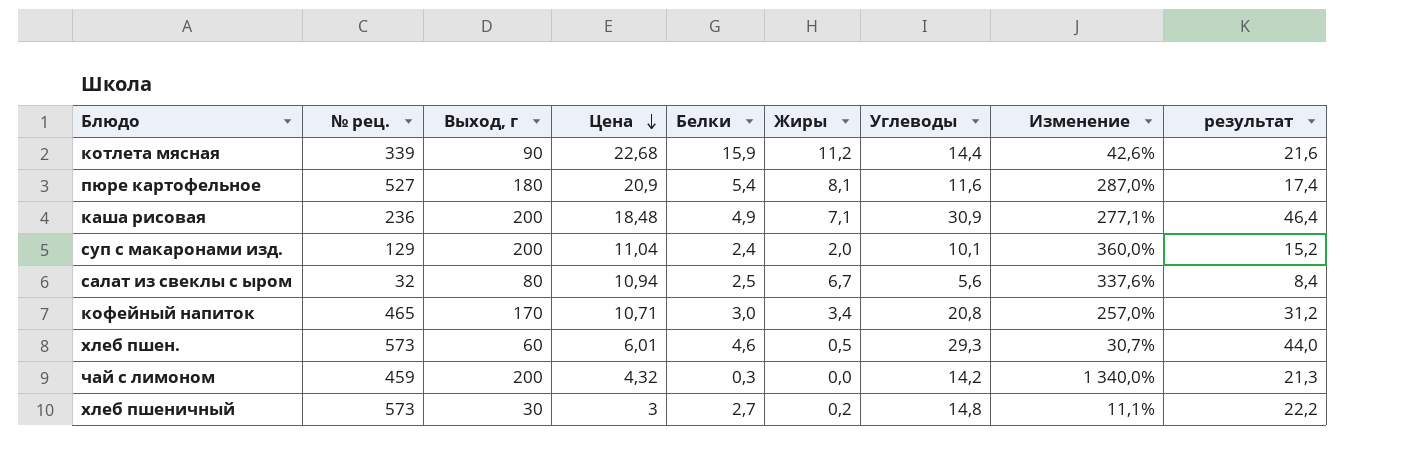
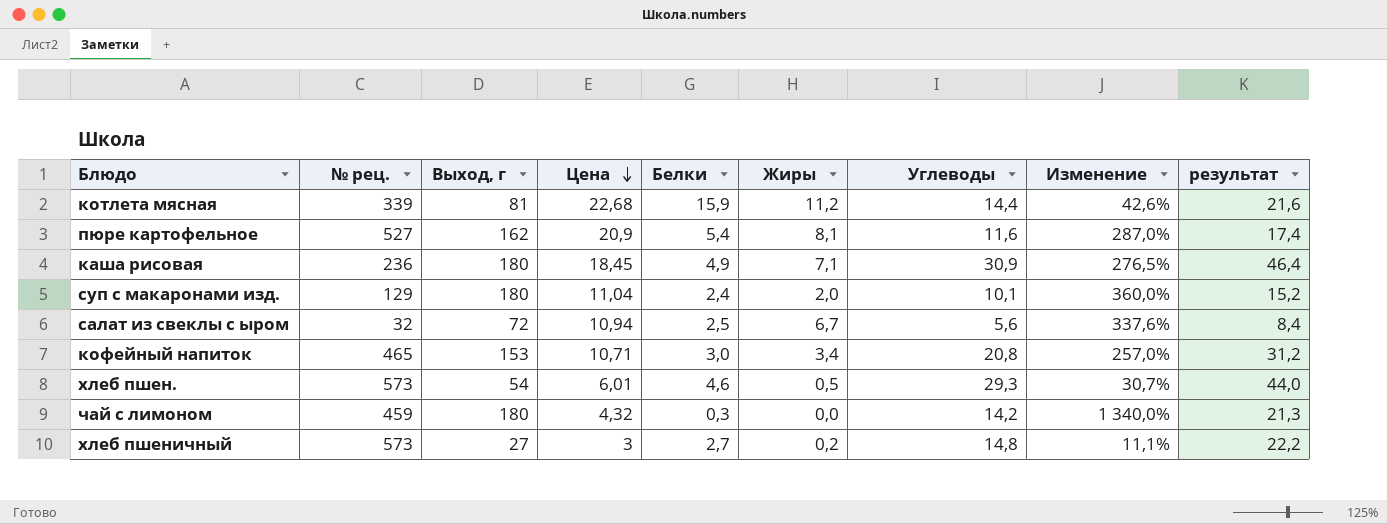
котлета мясная | Выход, г: 90 -> 81
пюре картофельное | Выход, г: 180 -> 162
каша рисовая | Выход, г: 200 -> 180
каша рисовая | Цена: 18,48 -> 18,45
каша рисовая | Изменение: 277,1% -> 276,5%
суп с макаронами изд. | Выход, г: 200 -> 180
салат из свеклы с ыром | Выход, г: 80 -> 72
кофейный напиток | Выход, г: 170 -> 153
хлеб пшен. | Выход, г: 60 -> 54
чай с лимоном | Выход, г: 200 -> 180
хлеб пшеничный | Выход, г: 30 -> 27

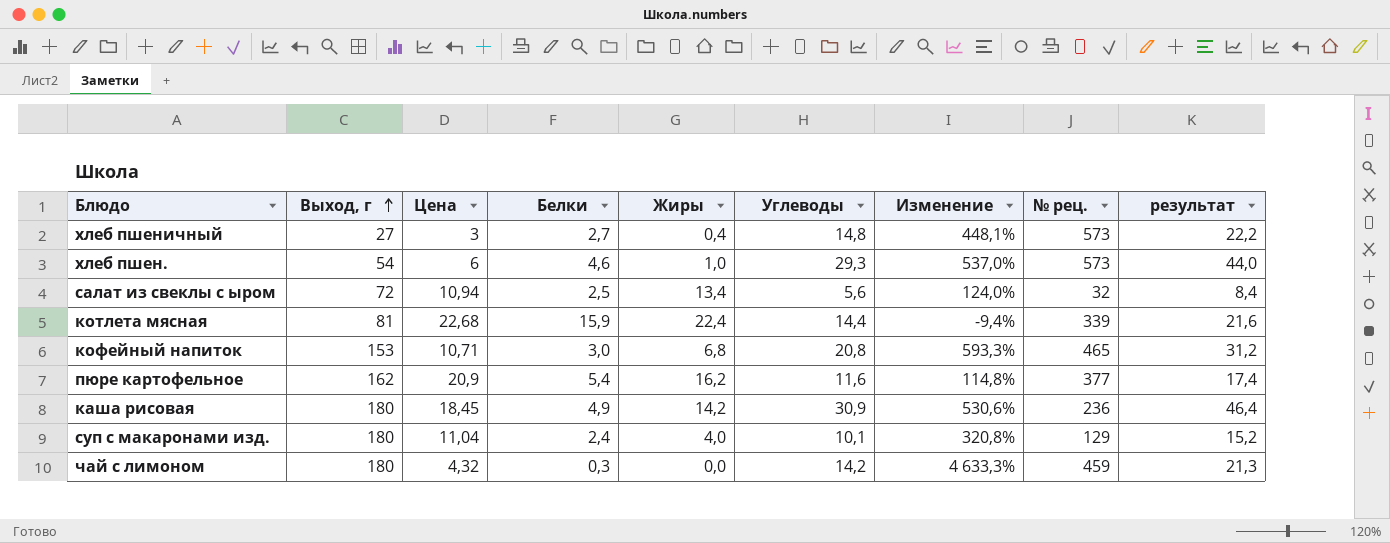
row order: Цена descending -> Выход, г ascending
column Изменение | formula: ([Цена] - [Белки]) / [Белки] -> ([Углеводы] - [Белки]) / [Белки]
column № рец. | position: 2 -> 8
хлеб пшеничный | Жиры: 0,2 -> 0,4
хлеб пшен. | Цена: 6,01 -> 6
хлеб пшен. | Жиры: 0,5 -> 1,0
салат из свеклы с ыром | Жиры: 6,7 -> 13,4
котлета мясная | Жиры: 11,2 -> 22,4
кофейный напиток | Жиры: 3,4 -> 6,8
пюре картофельное | Жиры: 8,1 -> 16,2
пюре картофельное | № рец.: 527 -> 377
каша рисовая | Жиры: 7,1 -> 14,2
суп с макаронами изд. | Жиры: 2,0 -> 4,0

